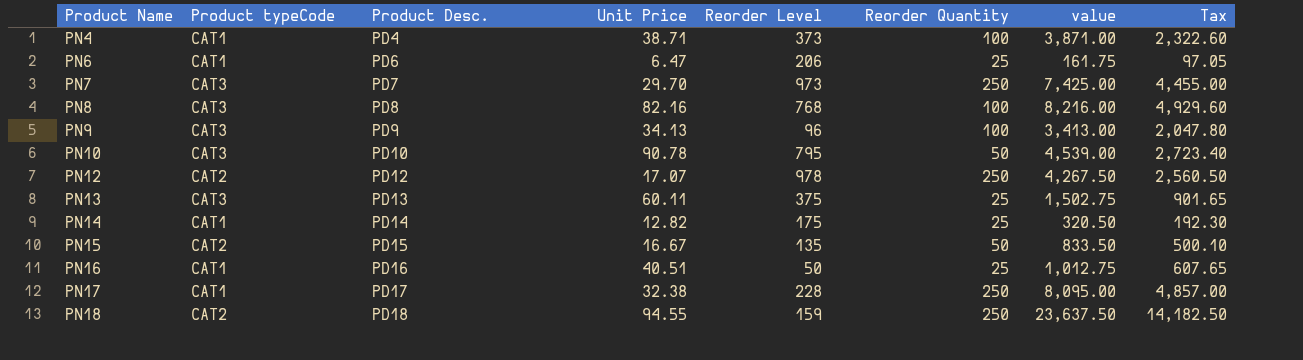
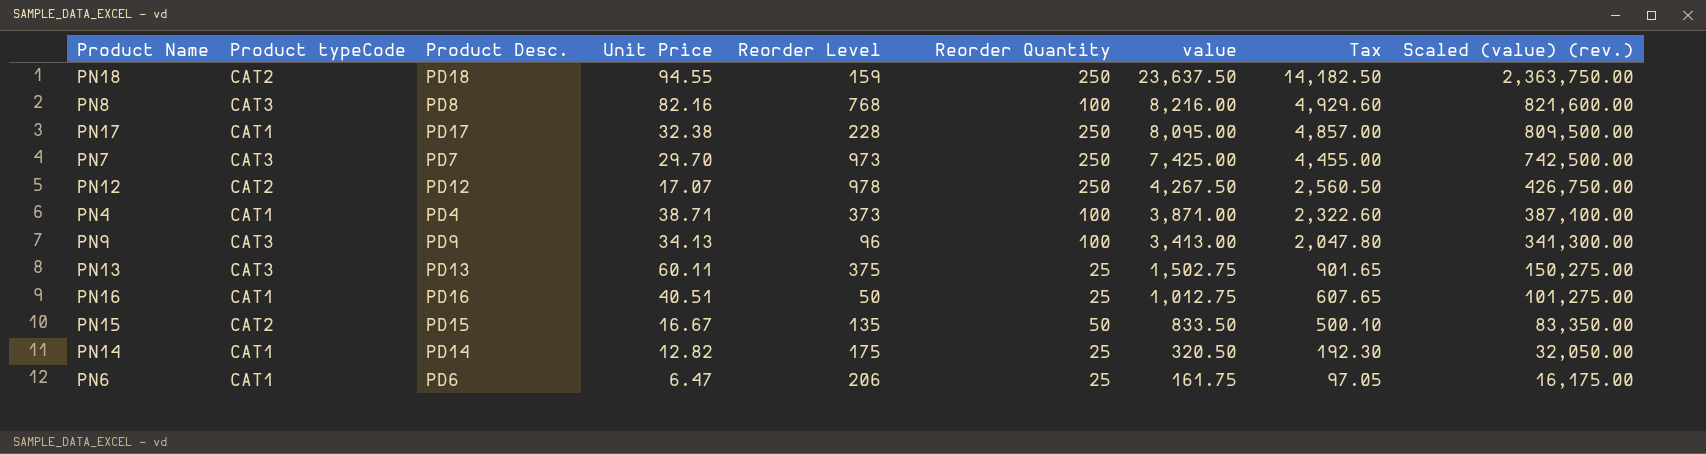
row order: Product Name ascending -> value descending
column Scaled (value) (rev.) | formula: none -> [value] * 100
row PN10: CAT3 | PD10 | 90.78 | 795 | 50 | 4,539.00 | 2,723.40 -> none

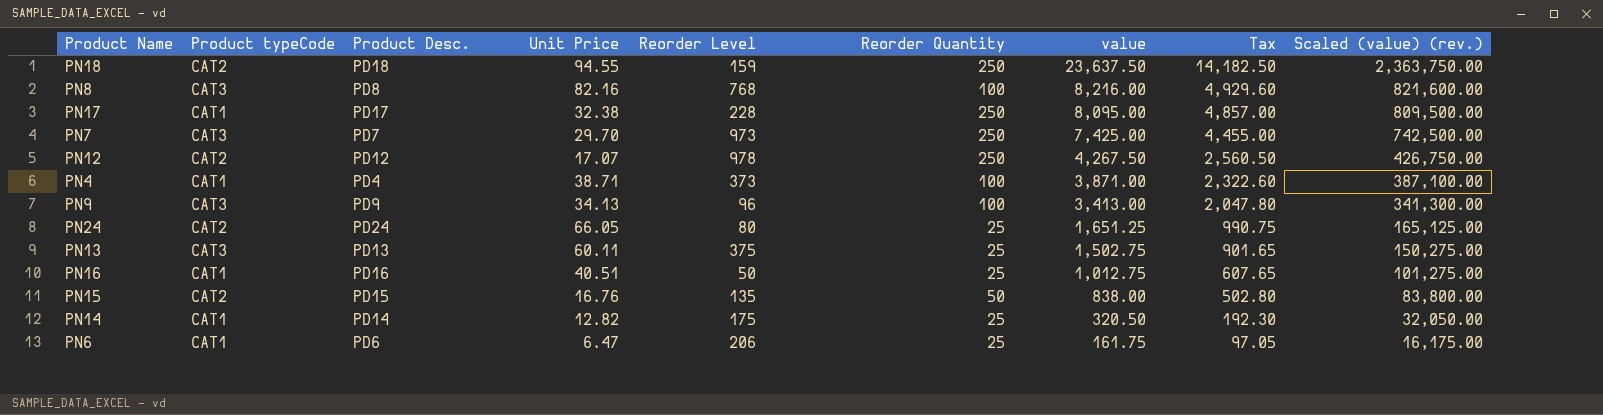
row PN24: none -> CAT2 | PD24 | 66.05 | 80 | 25 | 1,651.25 | 990.75 | 165,125.00
PN15 | Unit Price: 16.67 -> 16.76
PN15 | value: 833.50 -> 838.00
PN15 | Tax: 500.10 -> 502.80
PN15 | Scaled (value) (rev.): 83,350.00 -> 83,800.00

